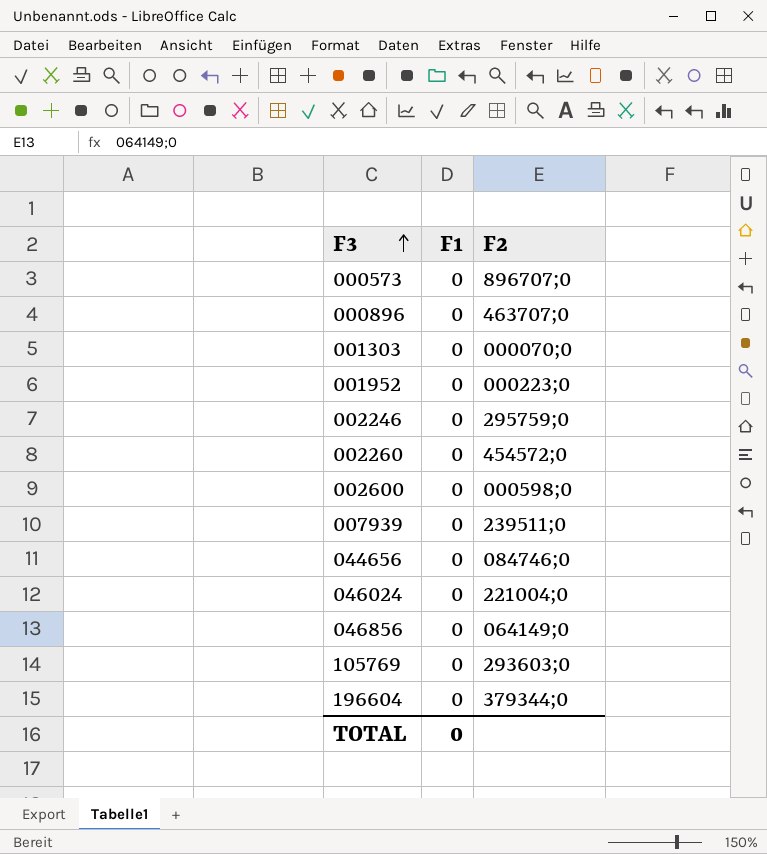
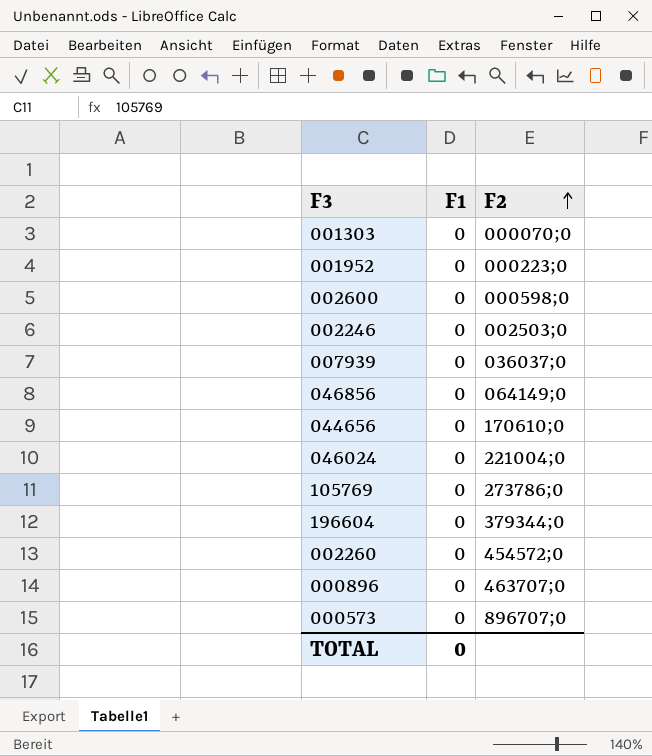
row order: F3 ascending -> F2 ascending
002246 | F2: 295759;0 -> 002503;0
007939 | F2: 239511;0 -> 036037;0
044656 | F2: 084746;0 -> 170610;0
105769 | F2: 293603;0 -> 273786;0

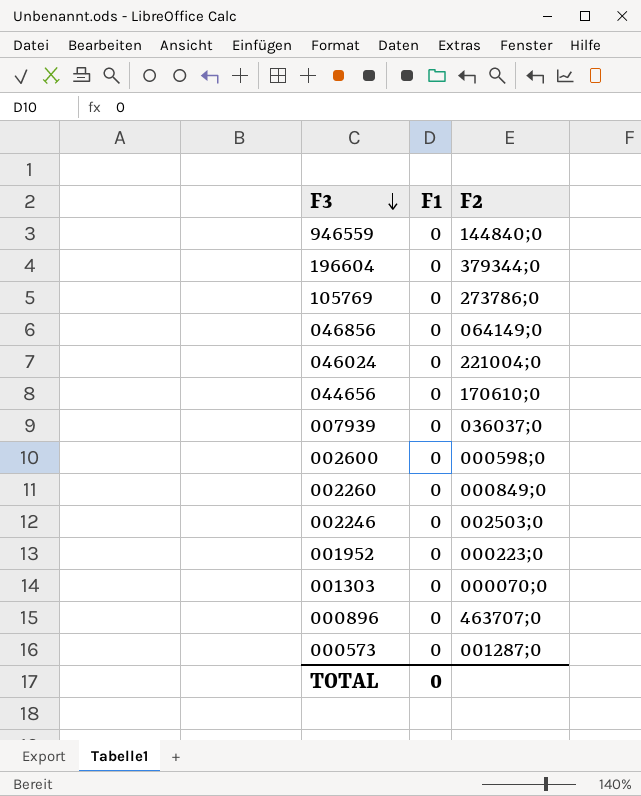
row order: F2 ascending -> F3 descending
row 946559: none -> 0 | 144840;0
002260 | F2: 454572;0 -> 000849;0
000573 | F2: 896707;0 -> 001287;0

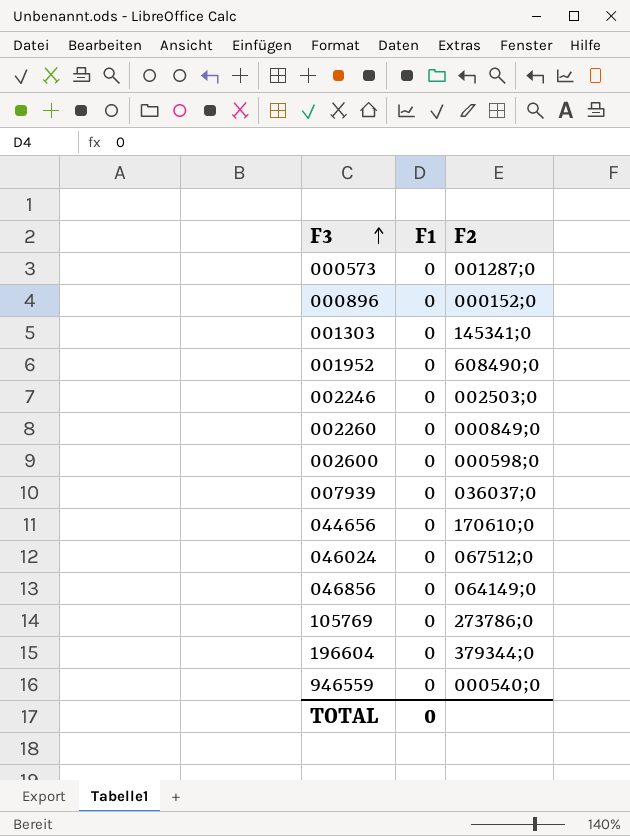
row order: F3 descending -> F3 ascending
000896 | F2: 463707;0 -> 000152;0
001303 | F2: 000070;0 -> 145341;0
001952 | F2: 000223;0 -> 608490;0
046024 | F2: 221004;0 -> 067512;0
946559 | F2: 144840;0 -> 000540;0

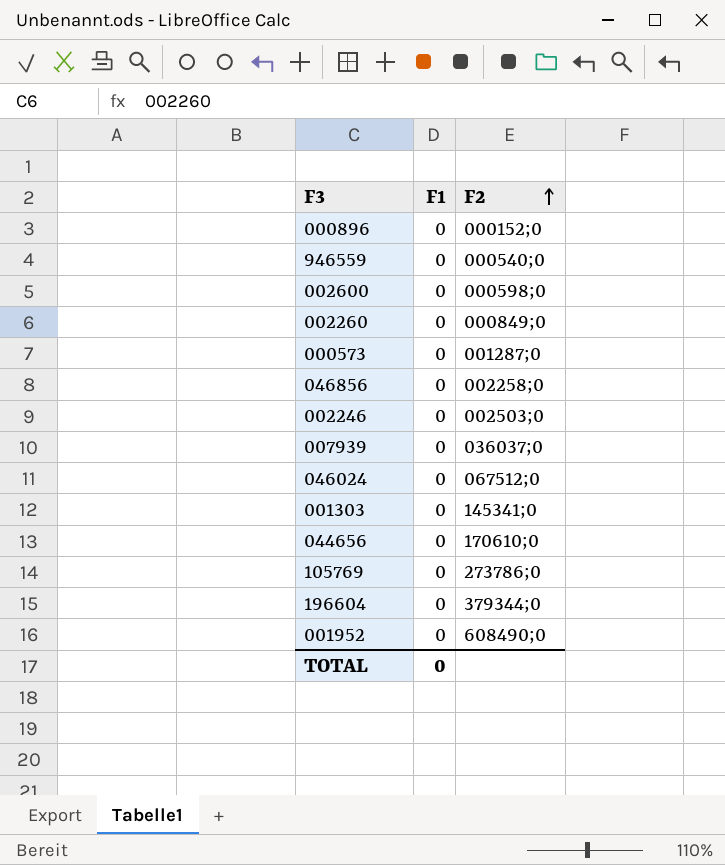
row order: F3 ascending -> F2 ascending
046856 | F2: 064149;0 -> 002258;0

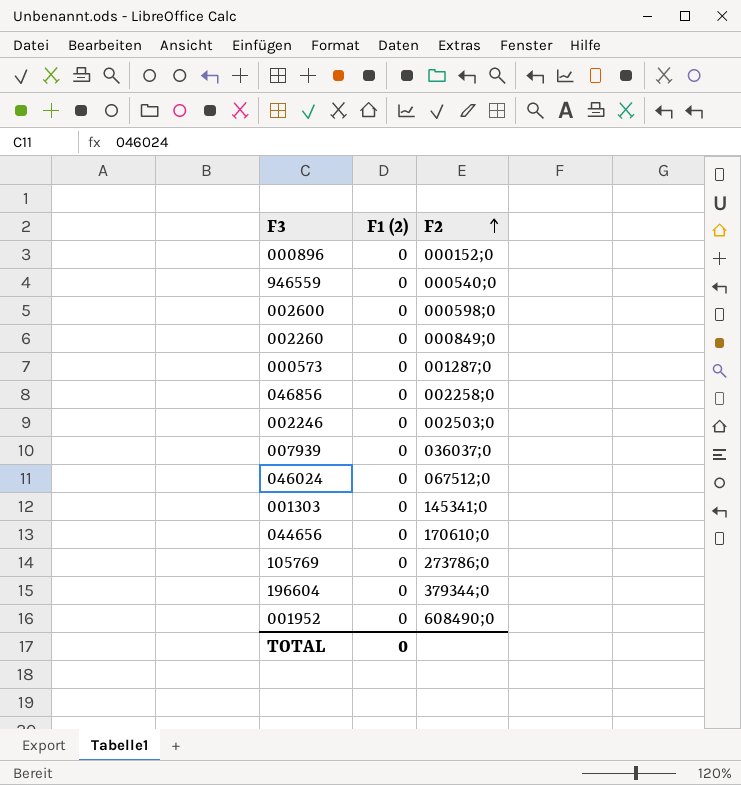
column name: F1 -> F1 (2)

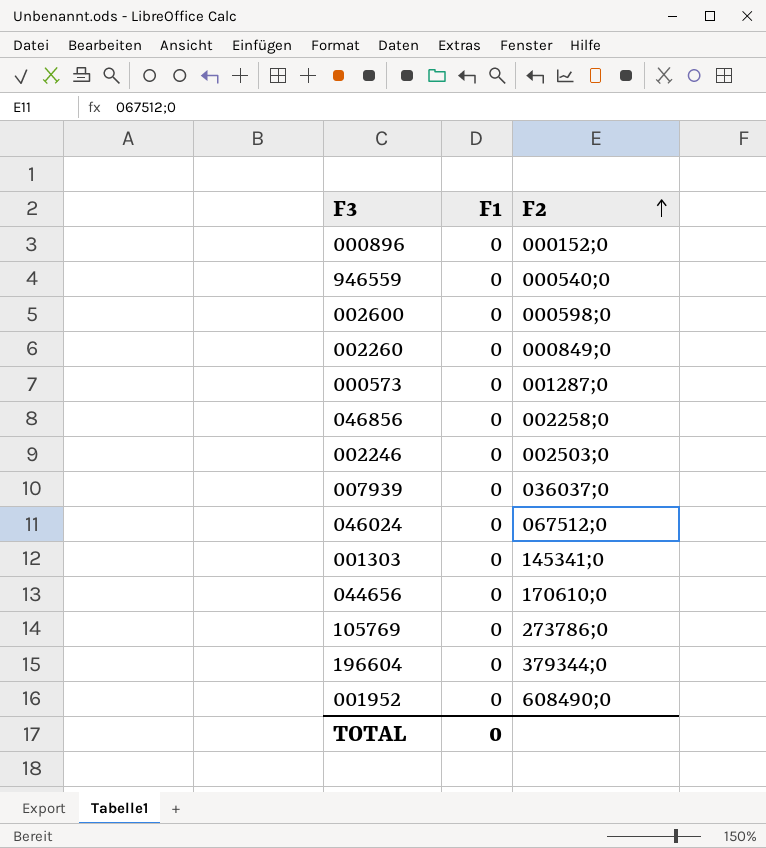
column name: F1 (2) -> F1

